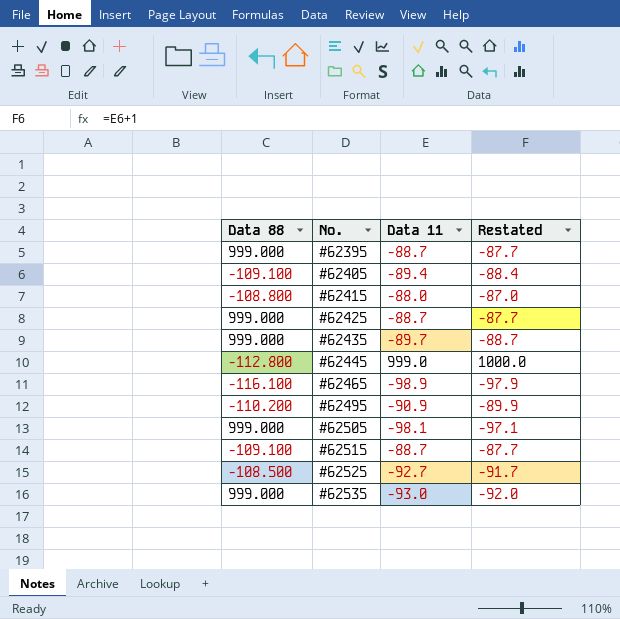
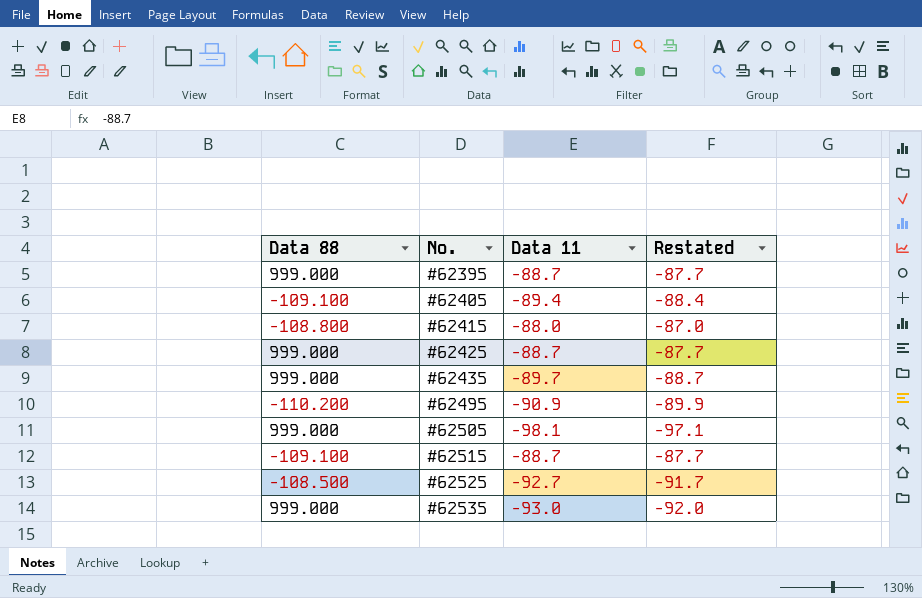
row #62445: -112.800 | 999.0 | 1000.0 -> none
row #62465: -116.100 | -98.9 | -97.9 -> none

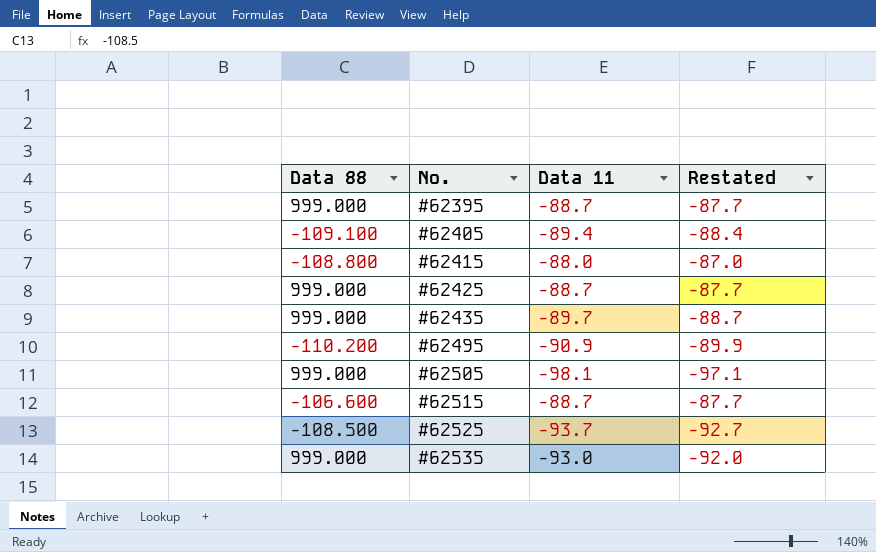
#62515 | Data 88: -109.100 -> -106.600
#62525 | Data 11: -92.7 -> -93.7
#62525 | Restated: -91.7 -> -92.7

